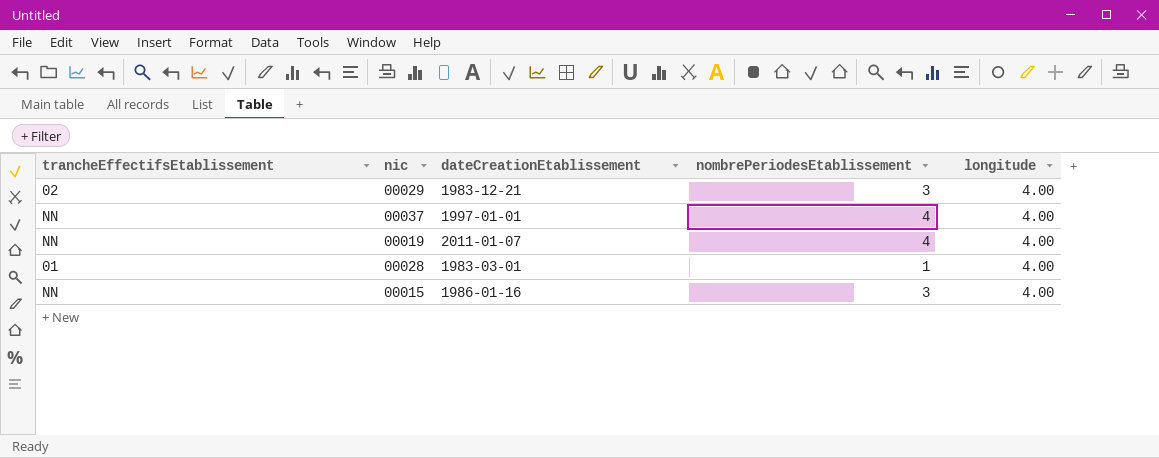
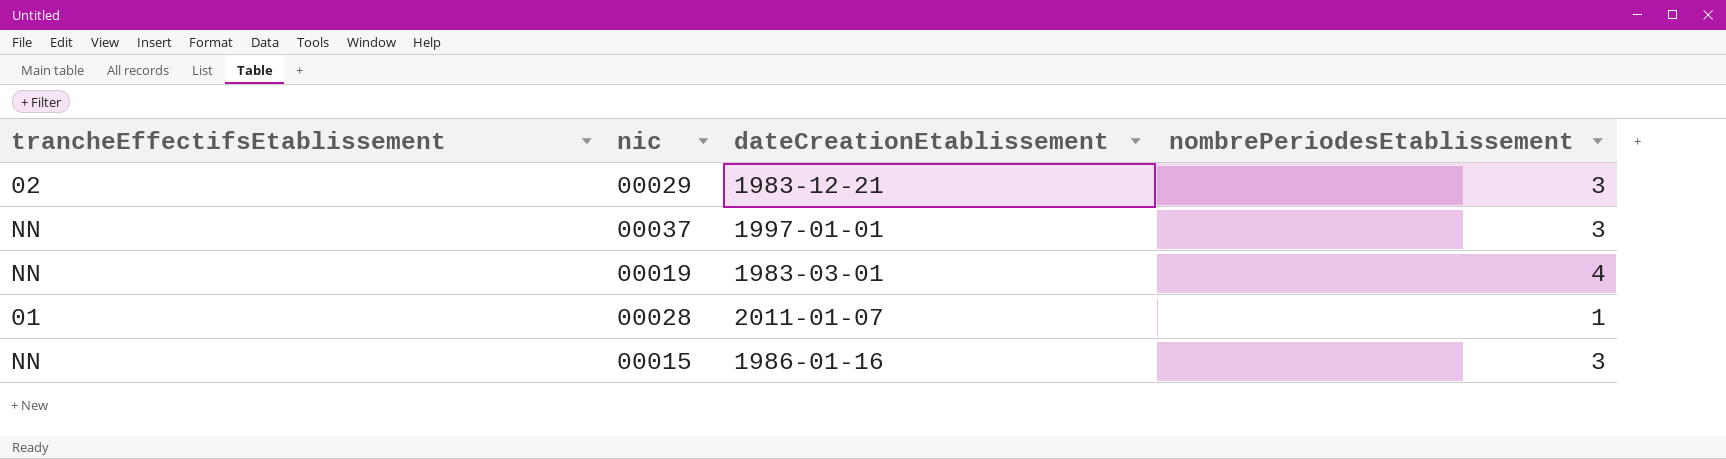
column longitude | position: 5 -> none
00037 | nombrePeriodesEtablissement: 4 -> 3
00019 | dateCreationEtablissement: 2011-01-07 -> 1983-03-01
00028 | dateCreationEtablissement: 1983-03-01 -> 2011-01-07

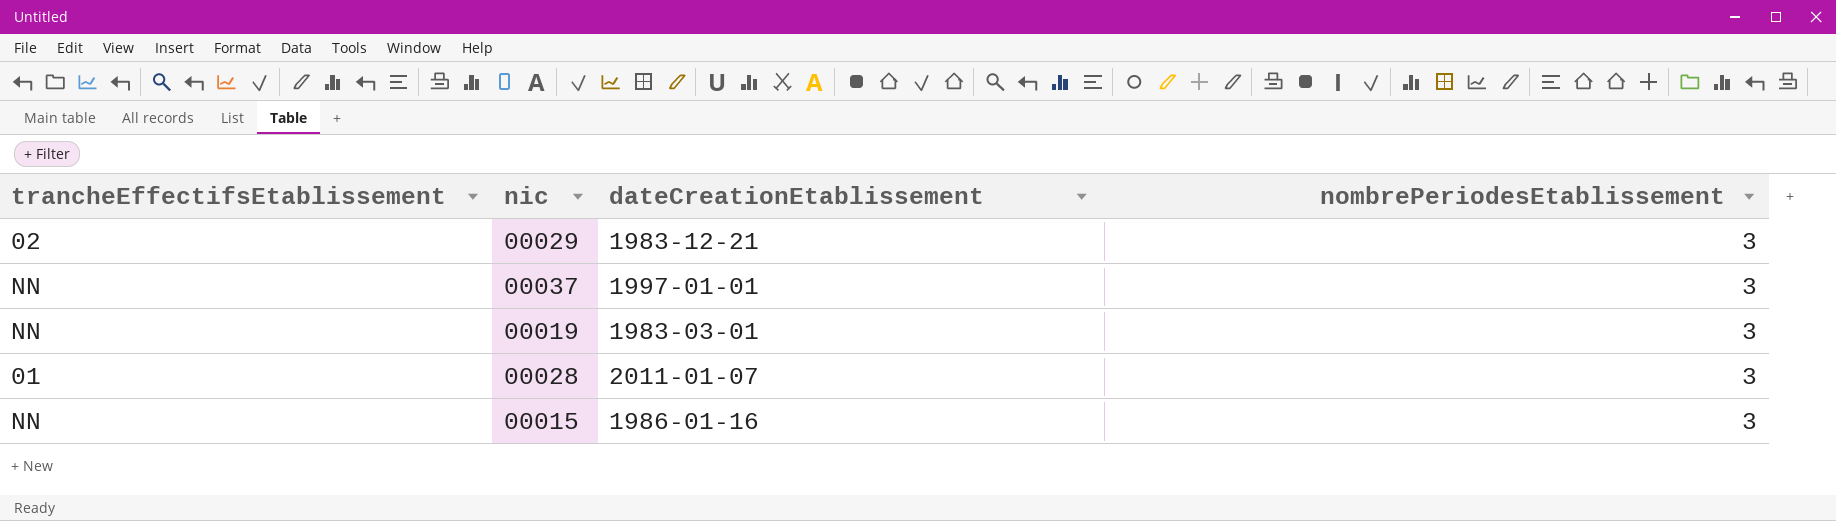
00019 | nombrePeriodesEtablissement: 4 -> 3
00028 | nombrePeriodesEtablissement: 1 -> 3

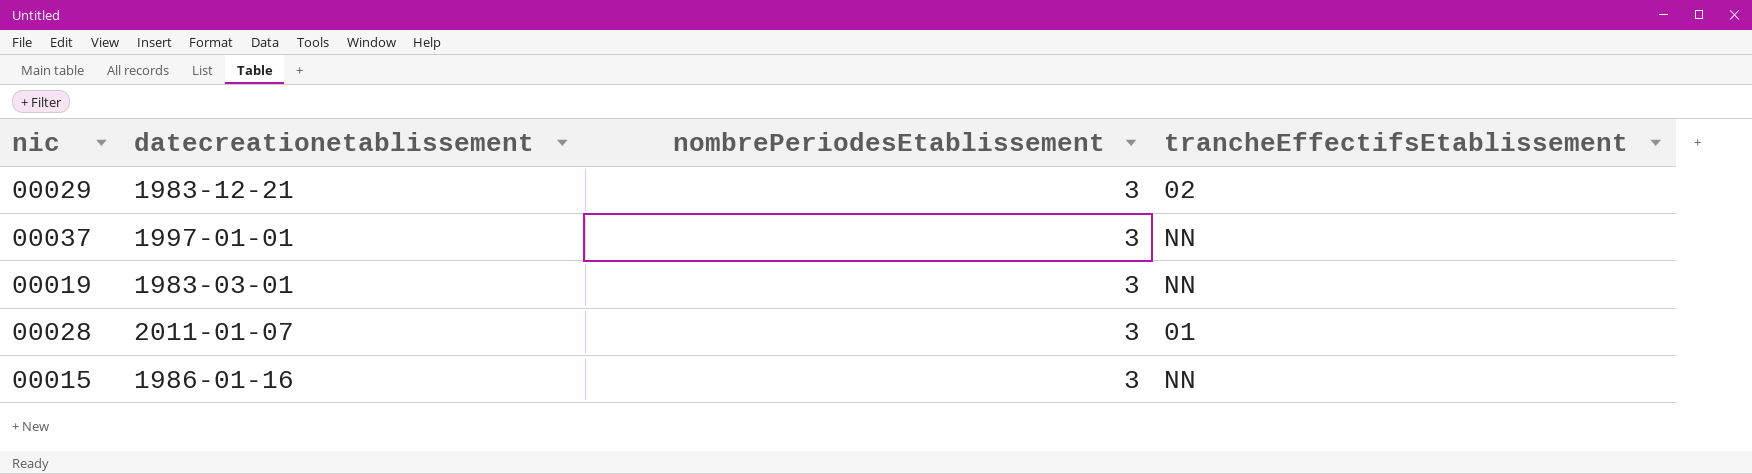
column name: dateCreationEtablissement -> datecreationetablissement
column trancheEffectifsEtablissement | position: 1 -> 4

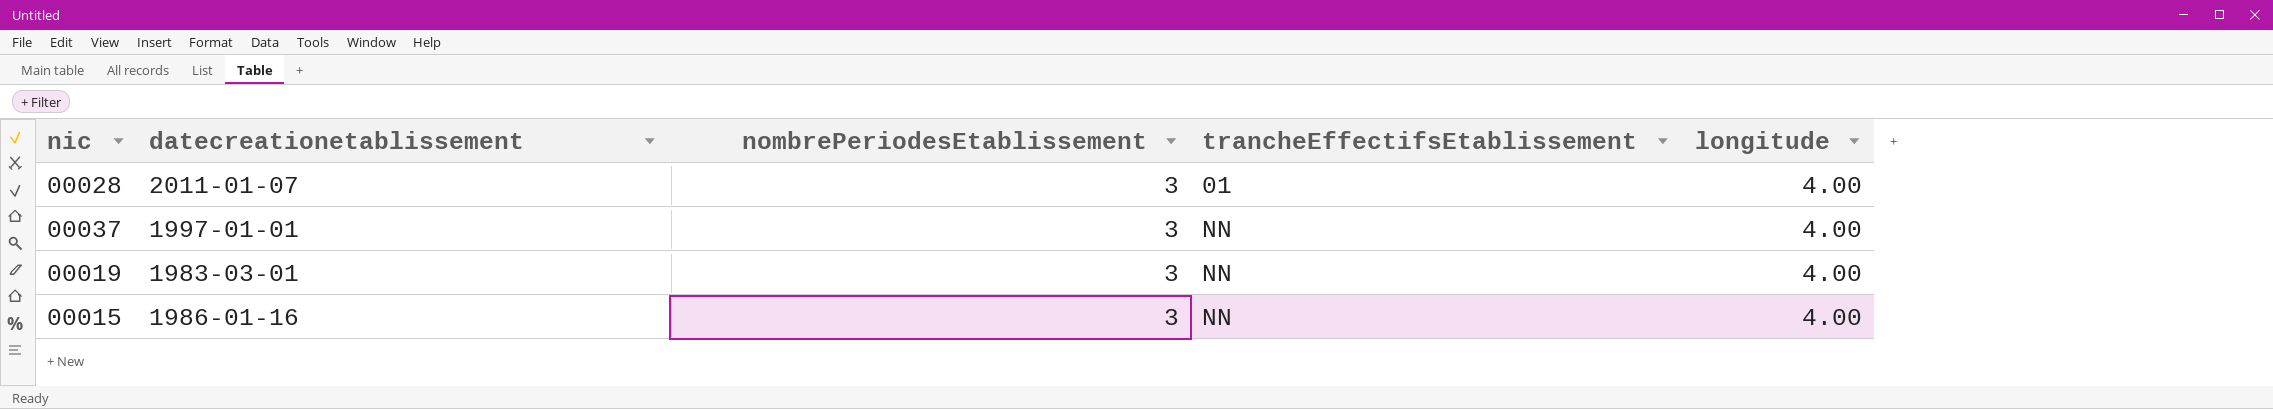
row order: none -> trancheEffectifsEtablissement ascending
column longitude | position: none -> 5
row 00029: 1983-12-21 | 3 | 02 -> none

